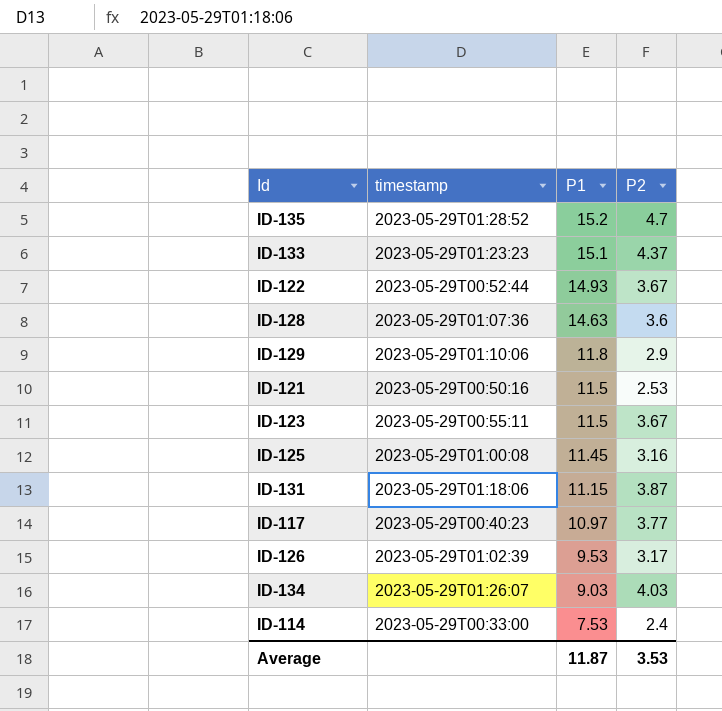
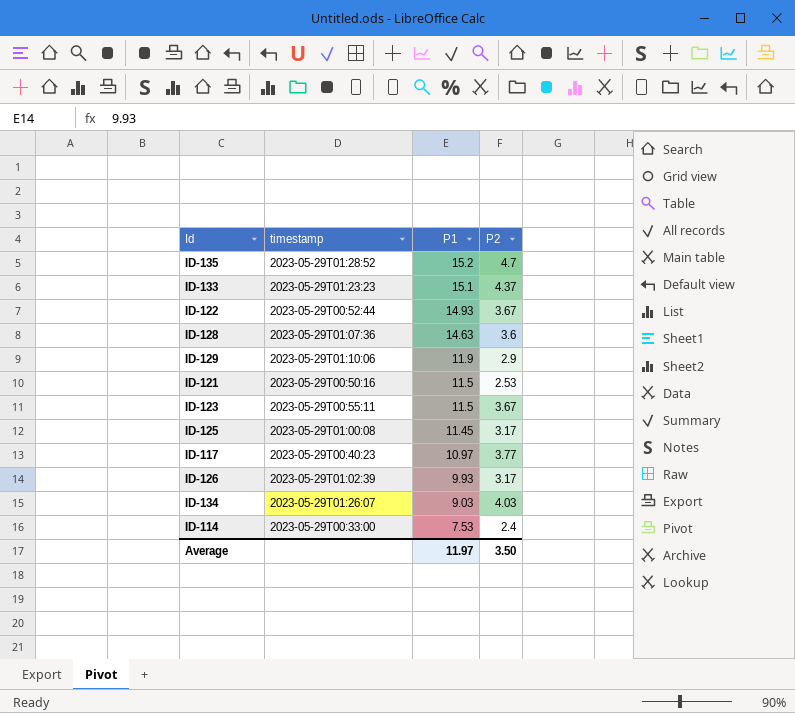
row ID-131: 2023-05-29T01:18:06 | 11.15 | 3.87 -> none
ID-129 | P1: 11.8 -> 11.9
ID-125 | P2: 3.16 -> 3.17
ID-126 | P1: 9.53 -> 9.93
Average | P1: 11.87 -> 11.97
Average | P2: 3.53 -> 3.50

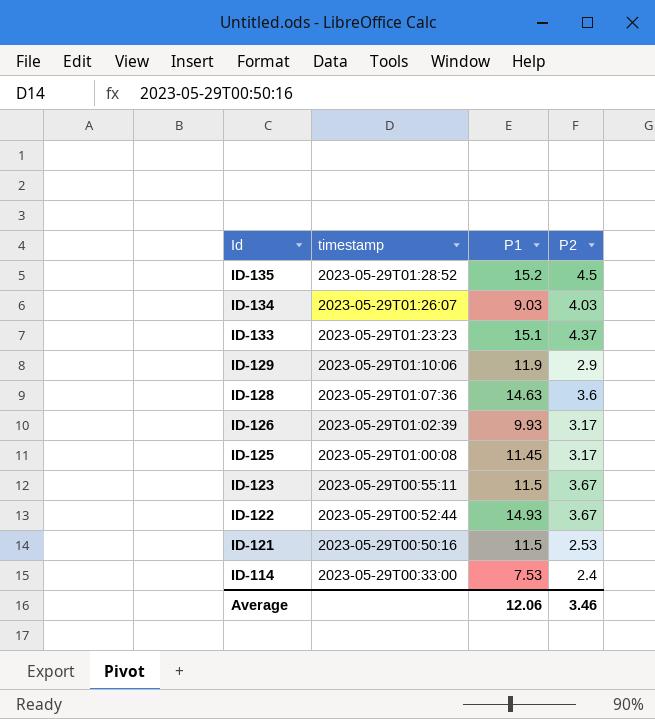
row order: P1 descending -> Id descending
row ID-117: 2023-05-29T00:40:23 | 10.97 | 3.77 -> none
ID-135 | P2: 4.7 -> 4.5
Average | P1: 11.97 -> 12.06
Average | P2: 3.50 -> 3.46

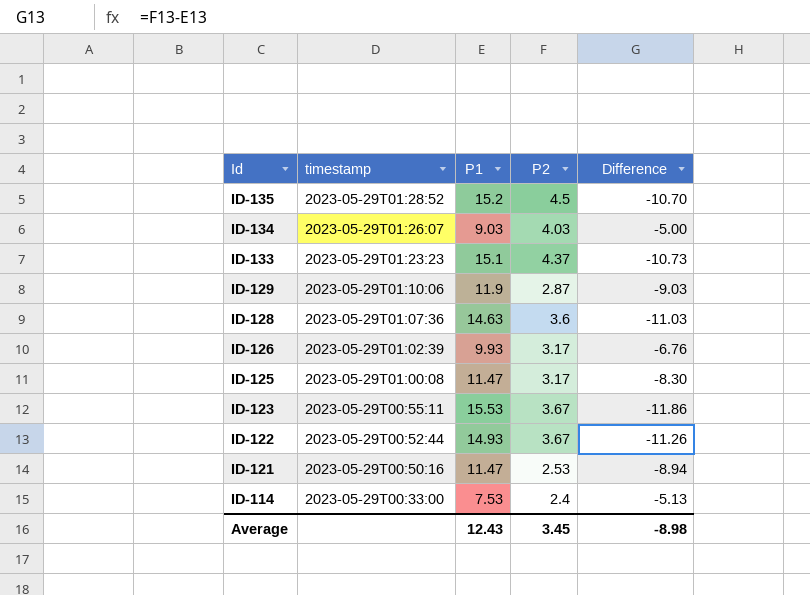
column Difference | formula: none -> [P2] - [P1]
ID-129 | P2: 2.9 -> 2.87
ID-125 | P1: 11.45 -> 11.47
ID-123 | P1: 11.5 -> 15.53
ID-121 | P1: 11.5 -> 11.47
Average | P1: 12.06 -> 12.43
Average | P2: 3.46 -> 3.45

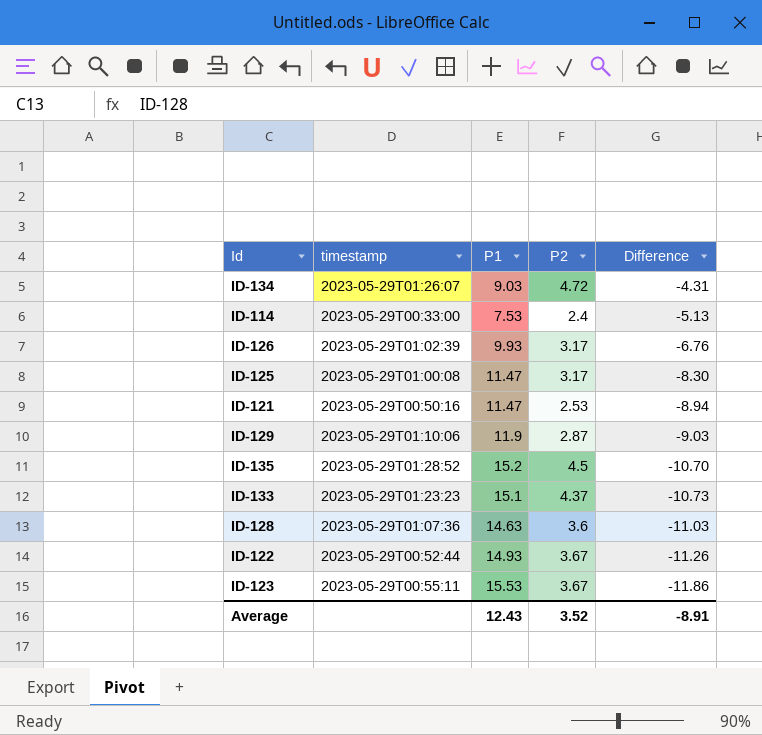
row order: Id descending -> Difference descending
ID-134 | P2: 4.03 -> 4.72
ID-134 | Difference: -5.00 -> -4.31
Average | P2: 3.45 -> 3.52
Average | Difference: -8.98 -> -8.91

